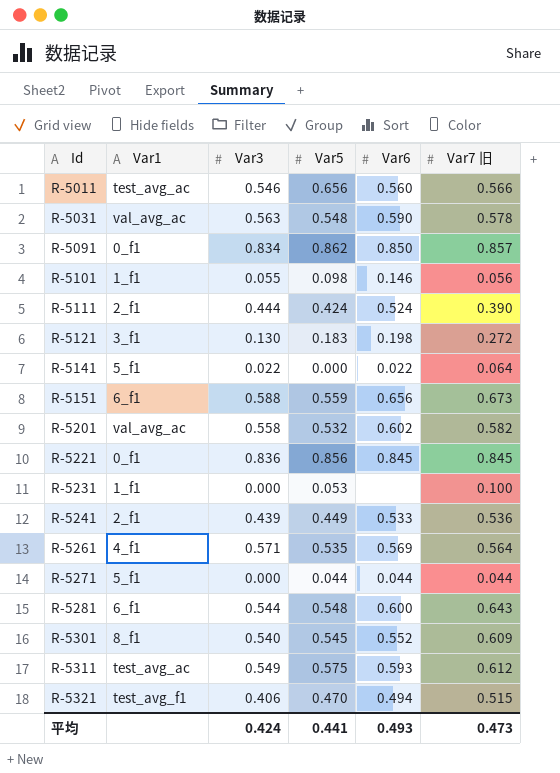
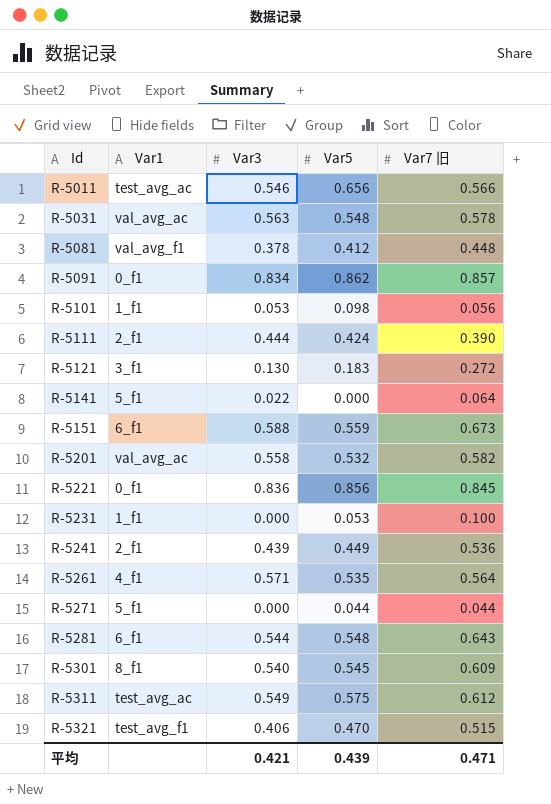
column Var6 | position: 5 -> none
row R-5081: none -> val_avg_f1 | 0.378 | 0.412 | 0.448
R-5101 | Var3: 0.055 -> 0.053
平均 | Var3: 0.424 -> 0.421
平均 | Var5: 0.441 -> 0.439
平均 | Var7 旧: 0.473 -> 0.471

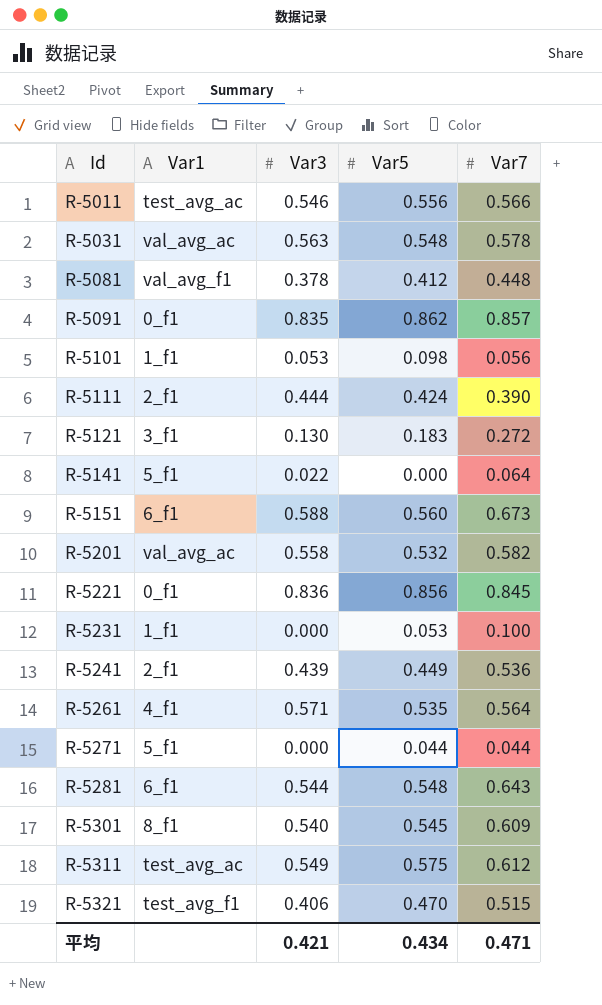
column name: Var7 旧 -> Var7
R-5011 | Var5: 0.656 -> 0.556
R-5091 | Var3: 0.834 -> 0.835
R-5151 | Var5: 0.559 -> 0.560
平均 | Var5: 0.439 -> 0.434

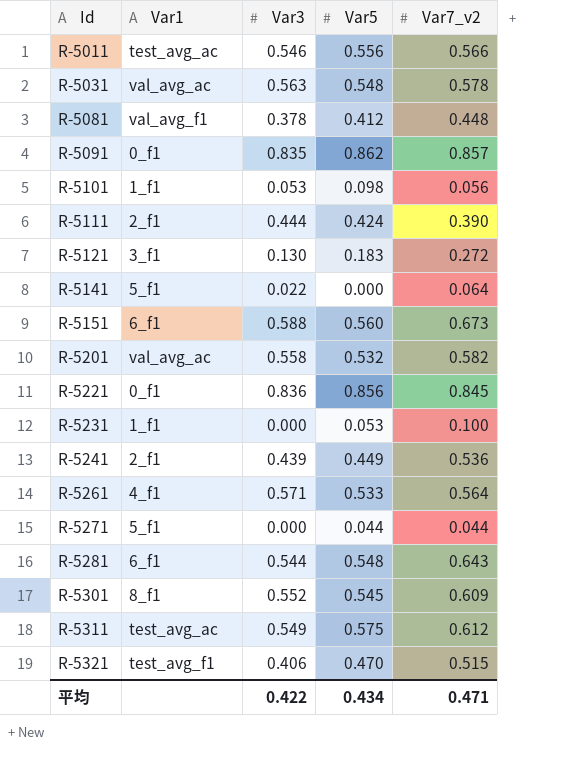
column name: Var7 -> Var7_v2
R-5261 | Var5: 0.535 -> 0.533
R-5301 | Var3: 0.540 -> 0.552
平均 | Var3: 0.421 -> 0.422

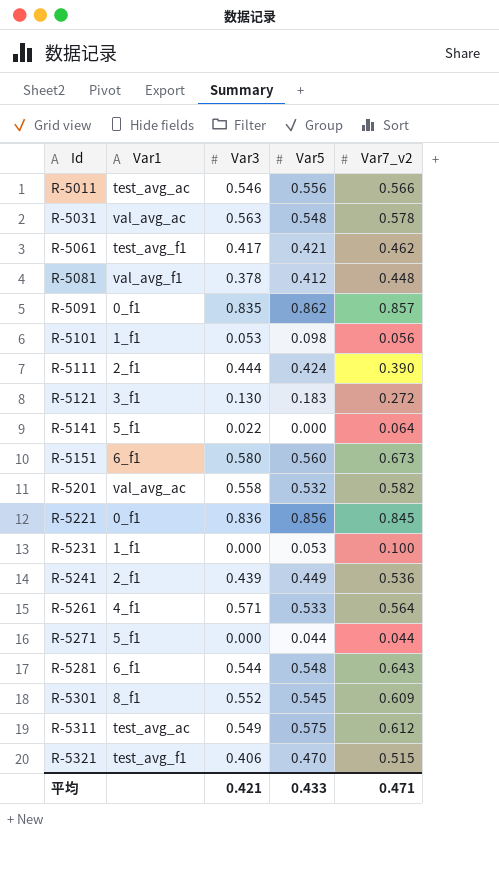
row R-5061: none -> test_avg_f1 | 0.417 | 0.421 | 0.462
R-5151 | Var3: 0.588 -> 0.580
平均 | Var3: 0.422 -> 0.421
平均 | Var5: 0.434 -> 0.433

